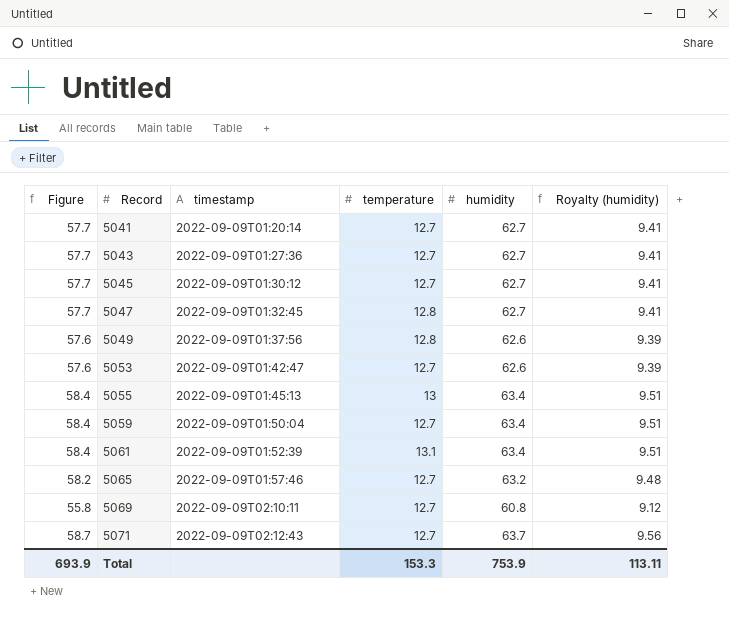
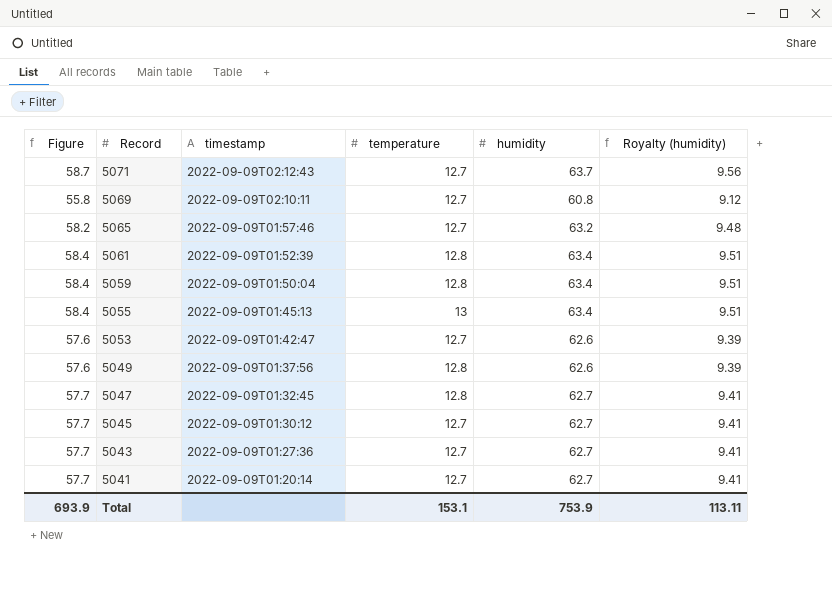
row order: Record ascending -> Record descending
5061 | temperature: 13.1 -> 12.8
5059 | temperature: 12.7 -> 12.8
Total | temperature: 153.3 -> 153.1

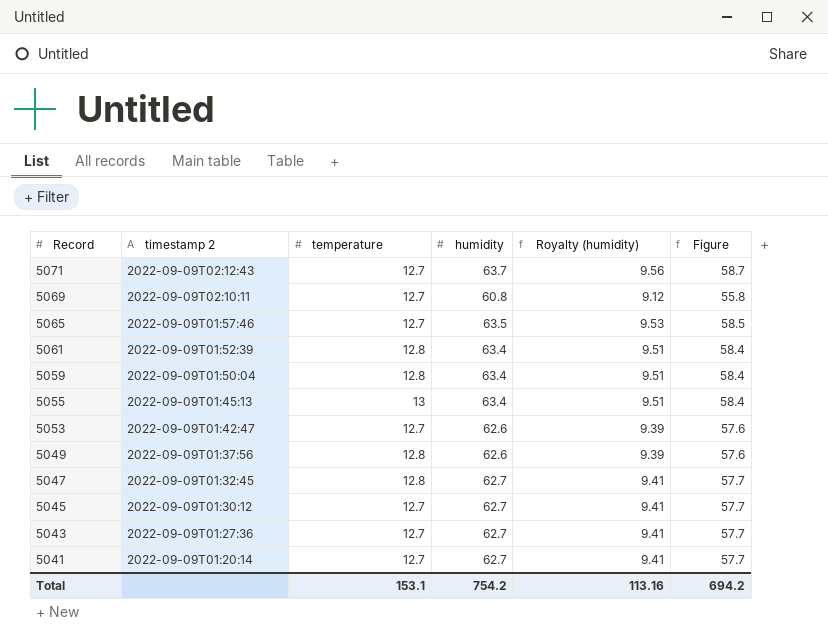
column name: timestamp -> timestamp 2
column Figure | position: 1 -> 6
5065 | humidity: 63.2 -> 63.5
5065 | Royalty (humidity): 9.48 -> 9.53
5065 | Figure: 58.2 -> 58.5
Total | humidity: 753.9 -> 754.2
Total | Royalty (humidity): 113.11 -> 113.16
Total | Figure: 693.9 -> 694.2

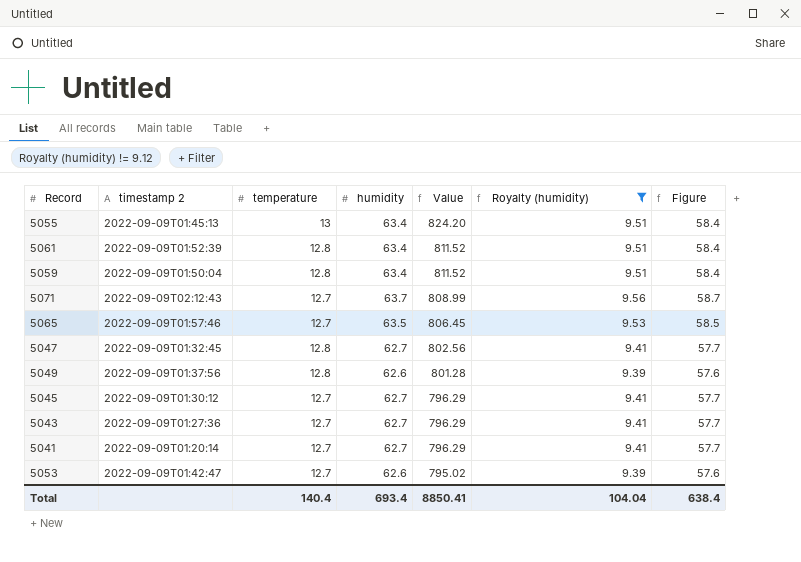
filter: none -> Royalty (humidity) != 9.12
row order: Record descending -> Value descending
column Value | formula: none -> [temperature] * [humidity]
Total | temperature: 153.1 -> 140.4
Total | humidity: 754.2 -> 693.4
Total | Royalty (humidity): 113.16 -> 104.04
Total | Figure: 694.2 -> 638.4

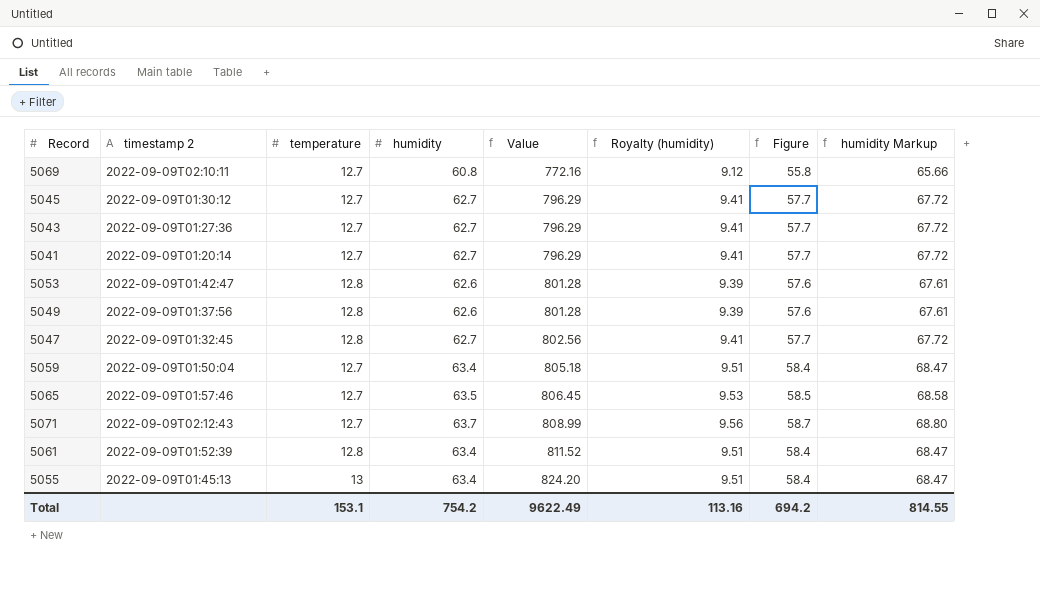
filter: Royalty (humidity) != 9.12 -> none
row order: Value descending -> Value ascending
column humidity Markup | formula: none -> [humidity] * 1.08
5053 | temperature: 12.7 -> 12.8
5053 | Value: 795.02 -> 801.28
5059 | temperature: 12.8 -> 12.7
5059 | Value: 811.52 -> 805.18
Total | temperature: 140.4 -> 153.1
Total | humidity: 693.4 -> 754.2
Total | Value: 8850.41 -> 9622.49
Total | Royalty (humidity): 104.04 -> 113.16
Total | Figure: 638.4 -> 694.2

